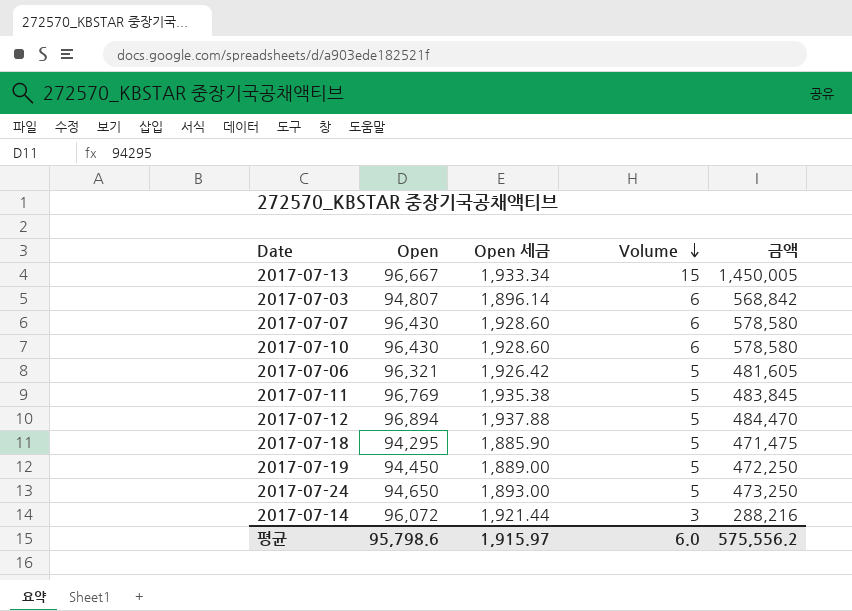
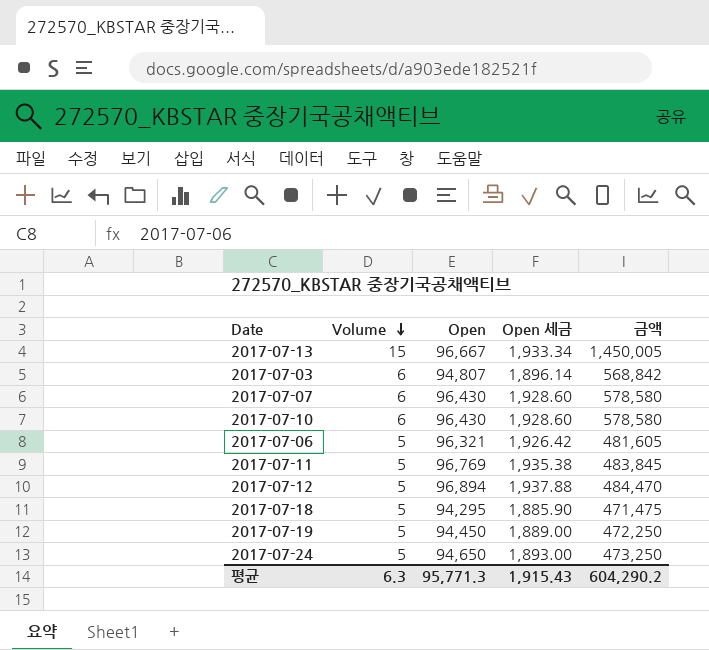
column Volume | position: 4 -> 2
row 2017-07-14: 96,072 | 1,921.44 | 3 | 288,216 -> none
평균 | Volume: 6.0 -> 6.3
평균 | Open: 95,798.6 -> 95,771.3
평균 | Open 세금: 1,915.97 -> 1,915.43
평균 | 금액: 575,556.2 -> 604,290.2

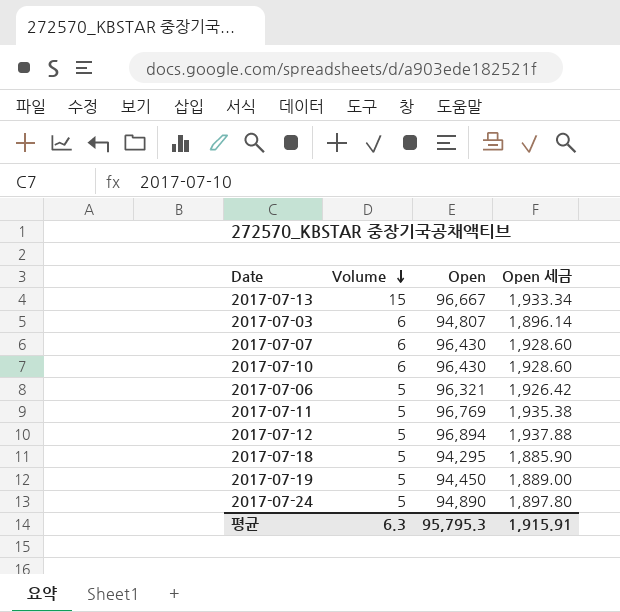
column 금액 | formula: [Volume] * [Open] -> none
2017-07-24 | Open: 94,650 -> 94,890
2017-07-24 | Open 세금: 1,893.00 -> 1,897.80
평균 | Open: 95,771.3 -> 95,795.3
평균 | Open 세금: 1,915.43 -> 1,915.91

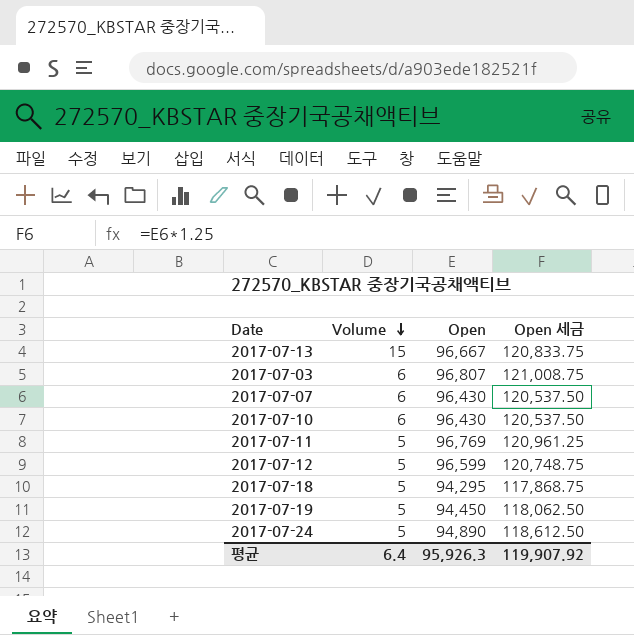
column Open 세금 | formula: [Open] * 0.02 -> [Open] * 1.25
row 2017-07-06: 5 | 96,321 | 1,926.42 -> none
2017-07-03 | Open: 94,807 -> 96,807
2017-07-12 | Open: 96,894 -> 96,599
평균 | Volume: 6.3 -> 6.4
평균 | Open: 95,795.3 -> 95,926.3
평균 | Open 세금: 1,915.91 -> 119,907.92

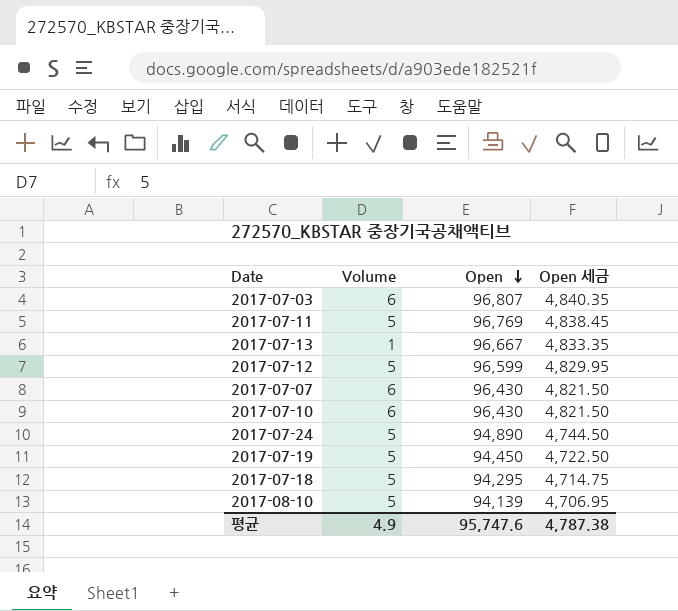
row order: Volume descending -> Open descending
column Open 세금 | formula: [Open] * 1.25 -> [Open] * 0.05
2017-07-13 | Volume: 15 -> 1
row 2017-08-10: none -> 5 | 94,139 | 4,706.95
평균 | Volume: 6.4 -> 4.9
평균 | Open: 95,926.3 -> 95,747.6
평균 | Open 세금: 119,907.92 -> 4,787.38

